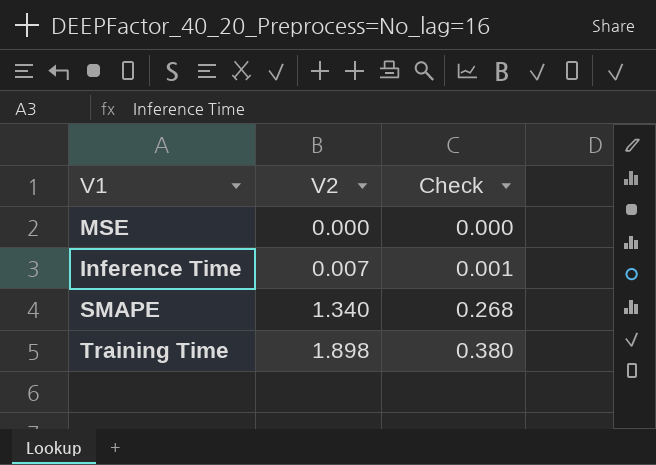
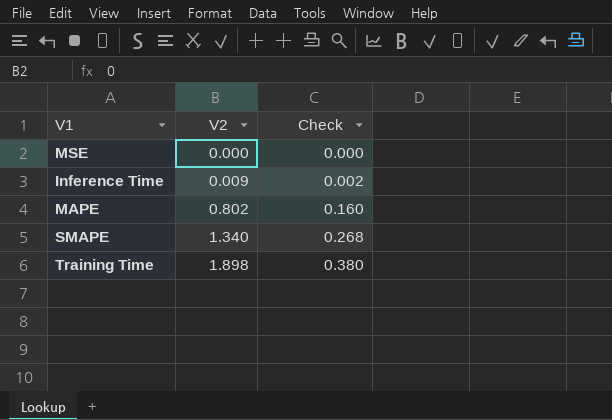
Inference Time | V2: 0.007 -> 0.009
Inference Time | Check: 0.001 -> 0.002
row MAPE: none -> 0.802 | 0.160

